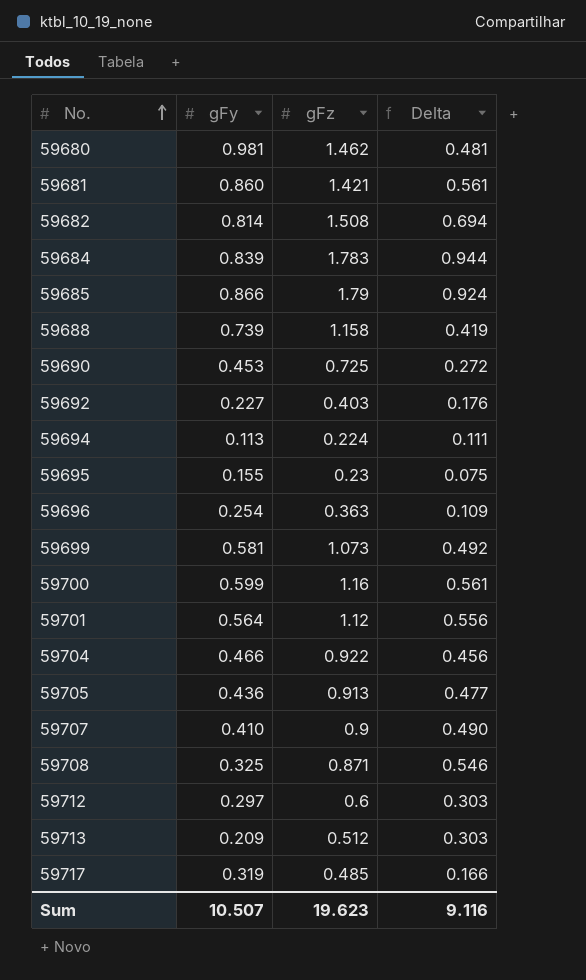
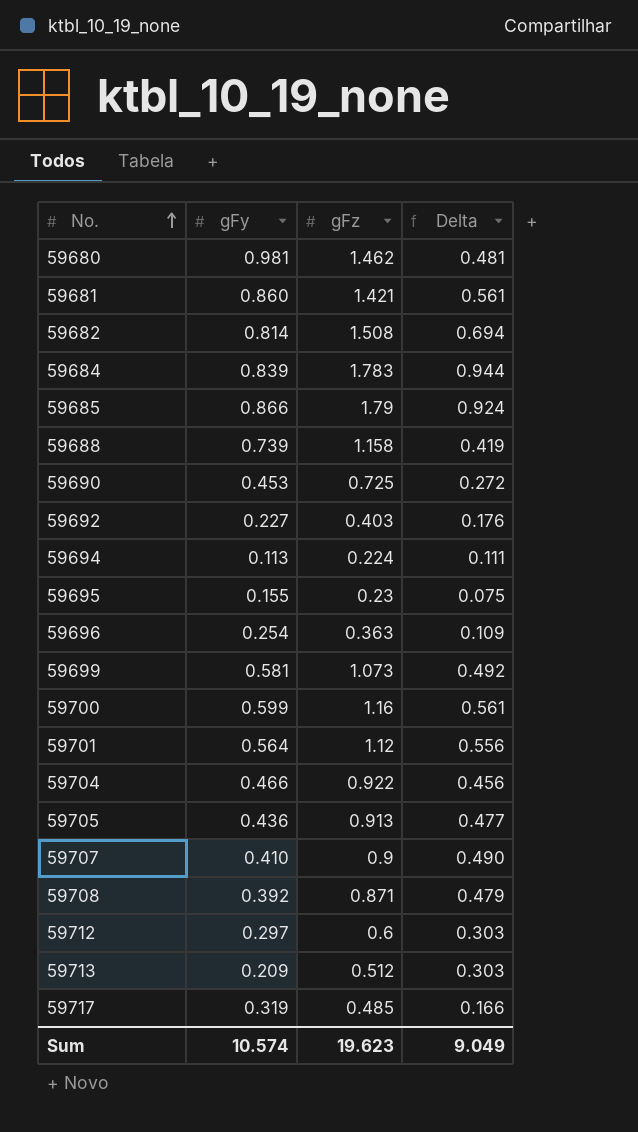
59708 | gFy: 0.325 -> 0.392
59708 | Delta: 0.546 -> 0.479
Sum | gFy: 10.507 -> 10.574
Sum | Delta: 9.116 -> 9.049

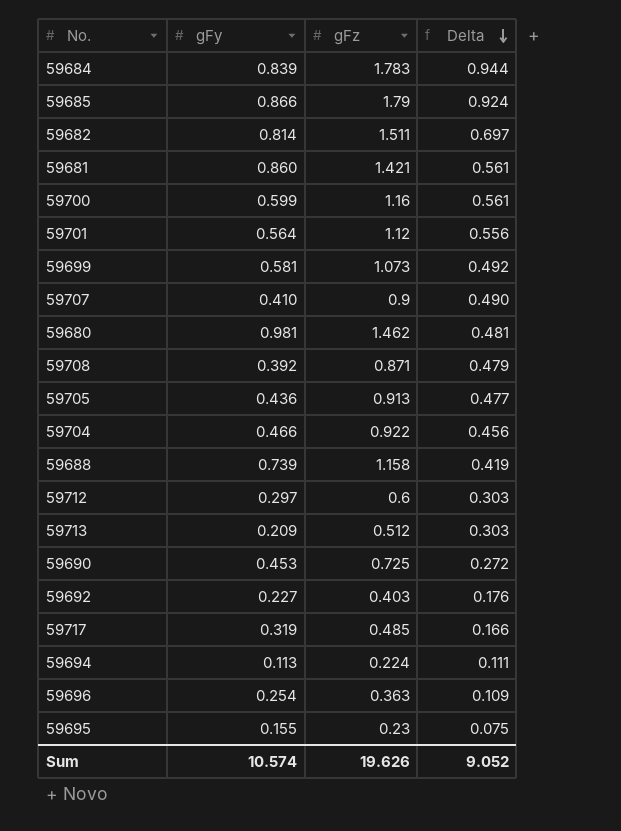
row order: No. ascending -> Delta descending
59682 | gFz: 1.508 -> 1.511
59682 | Delta: 0.694 -> 0.697
Sum | gFz: 19.623 -> 19.626
Sum | Delta: 9.049 -> 9.052

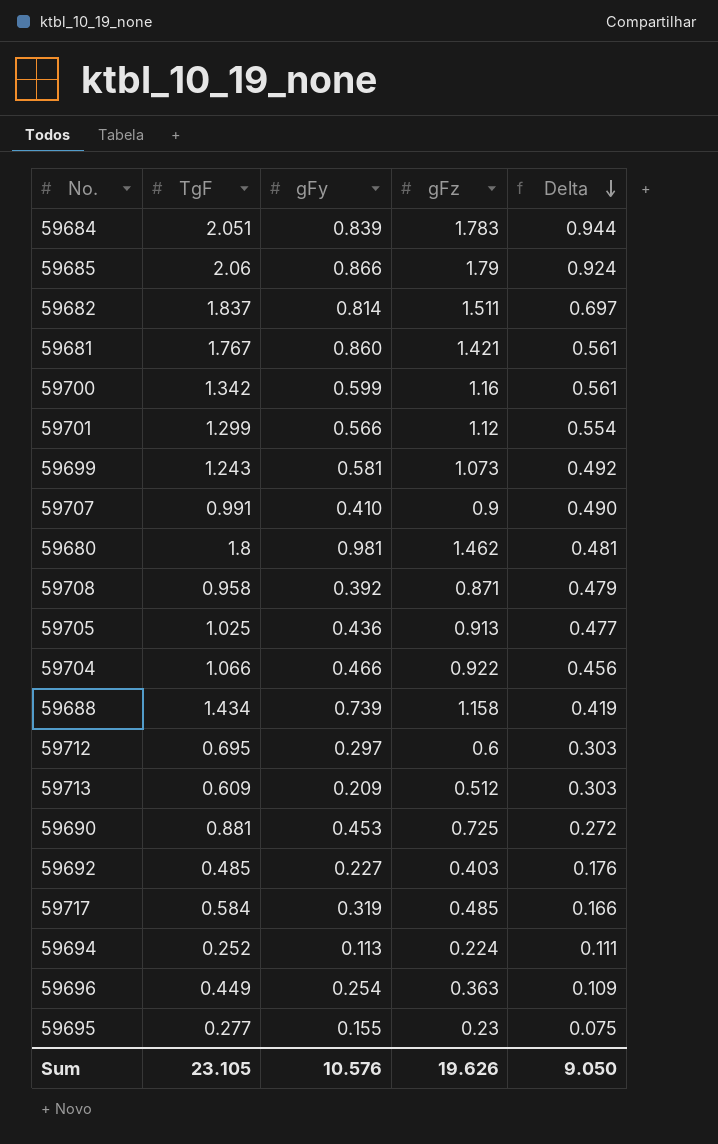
column TgF | position: none -> 2
59701 | gFy: 0.564 -> 0.566
59701 | Delta: 0.556 -> 0.554
Sum | gFy: 10.574 -> 10.576
Sum | Delta: 9.052 -> 9.050

